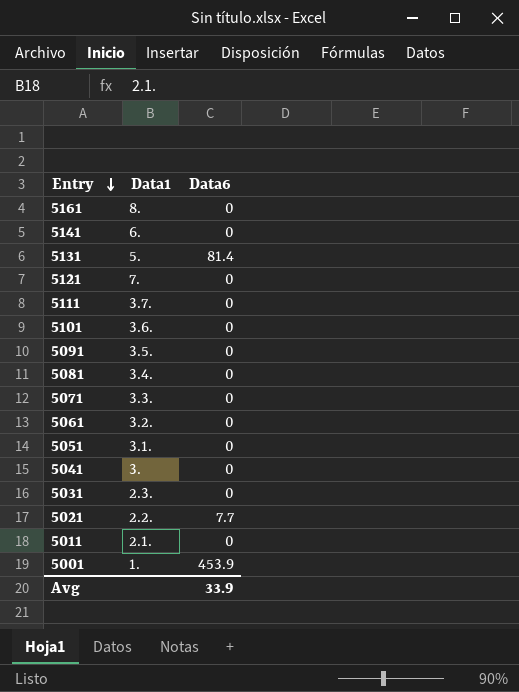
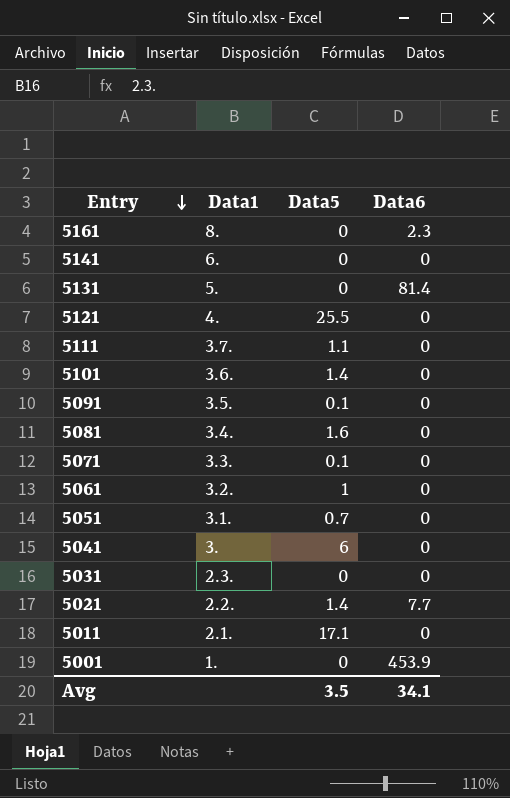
column Data5 | position: none -> 3
5161 | Data6: 0 -> 2.3
5121 | Data1: 7. -> 4.
Avg | Data6: 33.9 -> 34.1

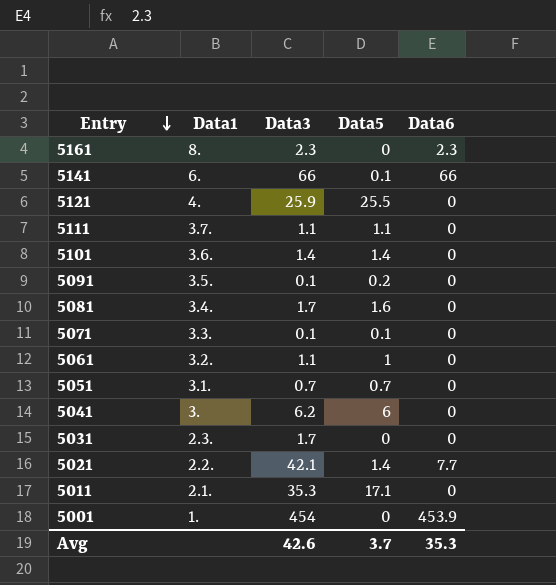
column Data3 | position: none -> 3
row 5131: 5. | 0 | 81.4 -> none
5141 | Data5: 0 -> 0.1
5141 | Data6: 0 -> 66
5091 | Data5: 0.1 -> 0.2
Avg | Data5: 3.5 -> 3.7
Avg | Data6: 34.1 -> 35.3

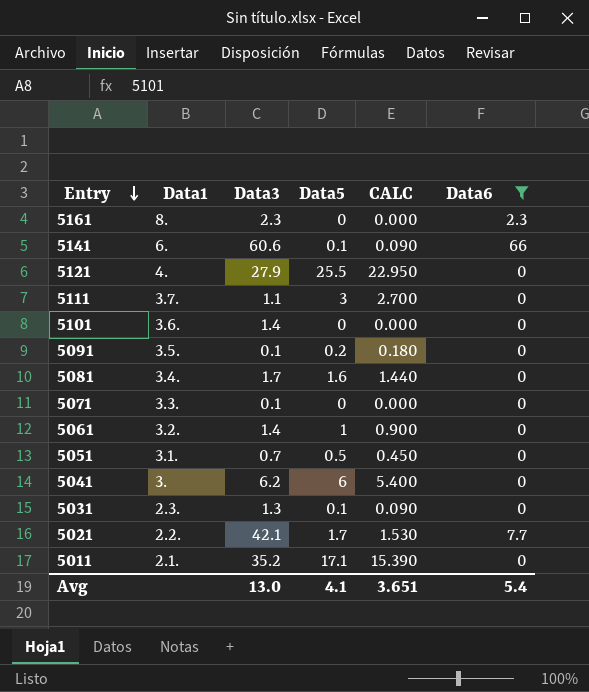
filter: none -> Data6 != 453.9
column CALC | formula: none -> [Data5] * 0.9
5141 | Data3: 66 -> 60.6
5121 | Data3: 25.9 -> 27.9
5111 | Data5: 1.1 -> 3
5101 | Data5: 1.4 -> 0
5071 | Data5: 0.1 -> 0
5061 | Data3: 1.1 -> 1.4
5051 | Data5: 0.7 -> 0.5
5031 | Data3: 1.7 -> 1.3
5031 | Data5: 0 -> 0.1
5021 | Data5: 1.4 -> 1.7
5011 | Data3: 35.3 -> 35.2
Avg | Data3: 42.6 -> 13.0
Avg | Data5: 3.7 -> 4.1
Avg | Data6: 35.3 -> 5.4

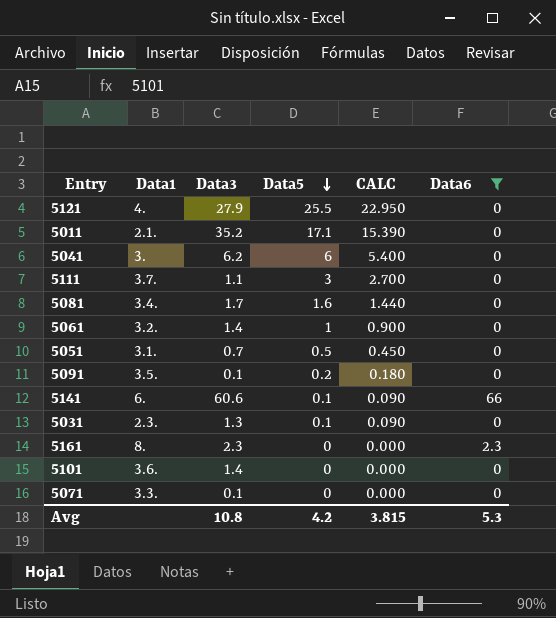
row order: Entry descending -> Data5 descending
row 5021: 2.2. | 42.1 | 1.7 | 1.530 | 7.7 -> none
Avg | Data3: 13.0 -> 10.8
Avg | Data5: 4.1 -> 4.2
Avg | CALC: 3.651 -> 3.815
Avg | Data6: 5.4 -> 5.3

